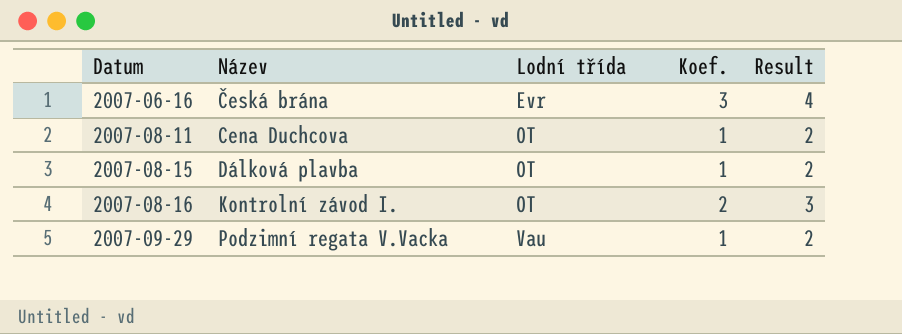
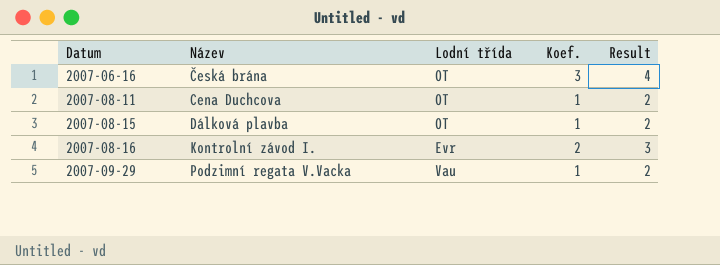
2007-06-16 | Lodní třída: Evr -> OT
2007-08-16 | Lodní třída: OT -> Evr

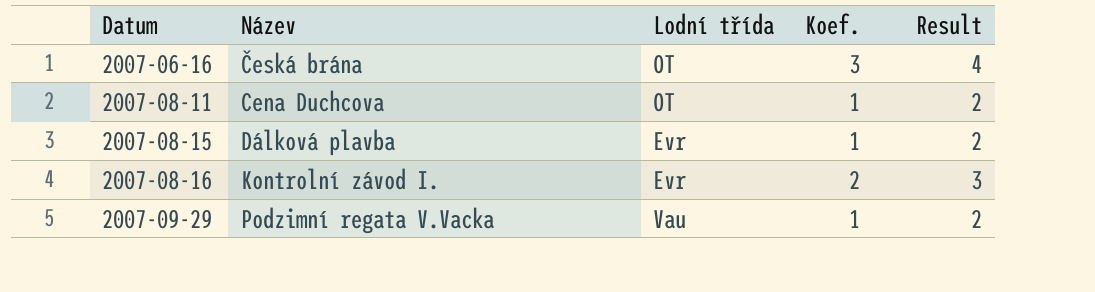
2007-08-15 | Lodní třída: OT -> Evr

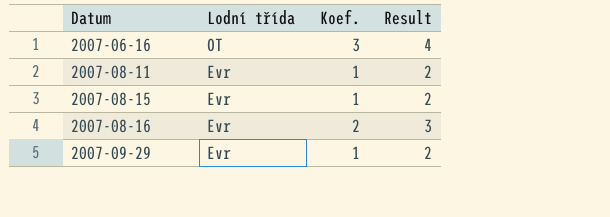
column Název | position: 2 -> none
2007-08-11 | Lodní třída: OT -> Evr
2007-09-29 | Lodní třída: Vau -> Evr

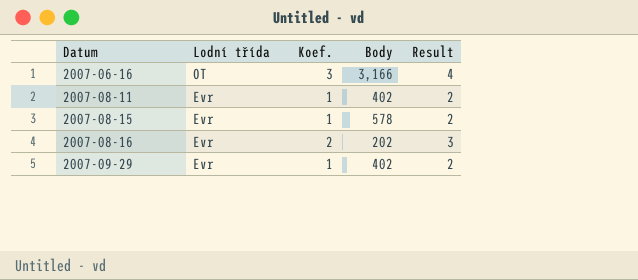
column Body | position: none -> 4

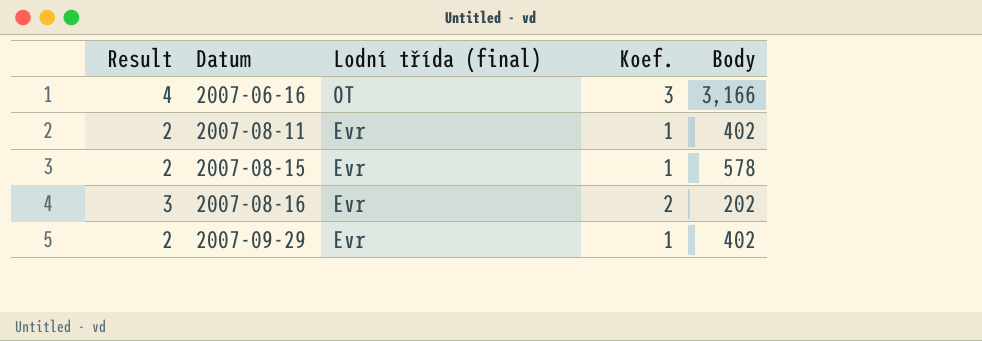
column Result | position: 5 -> 1
column name: Lodní třída -> Lodní třída (final)

